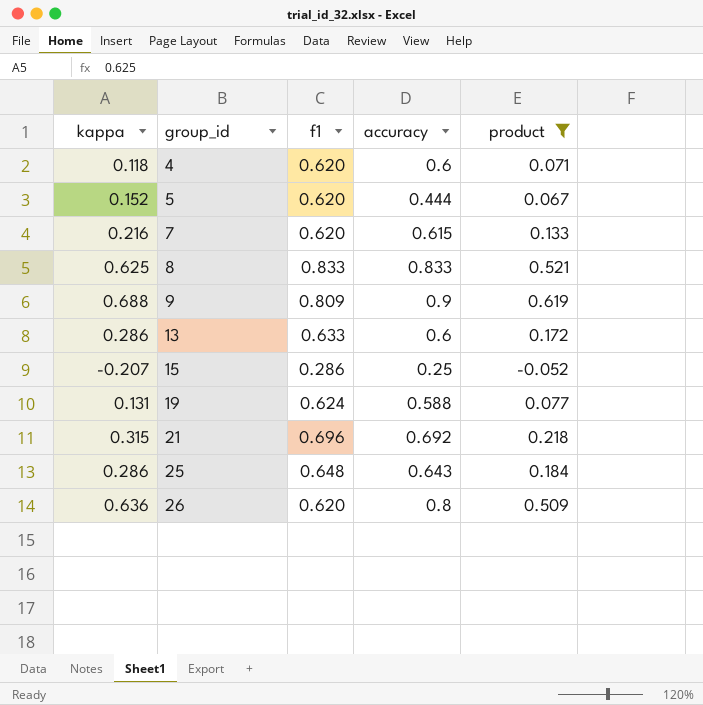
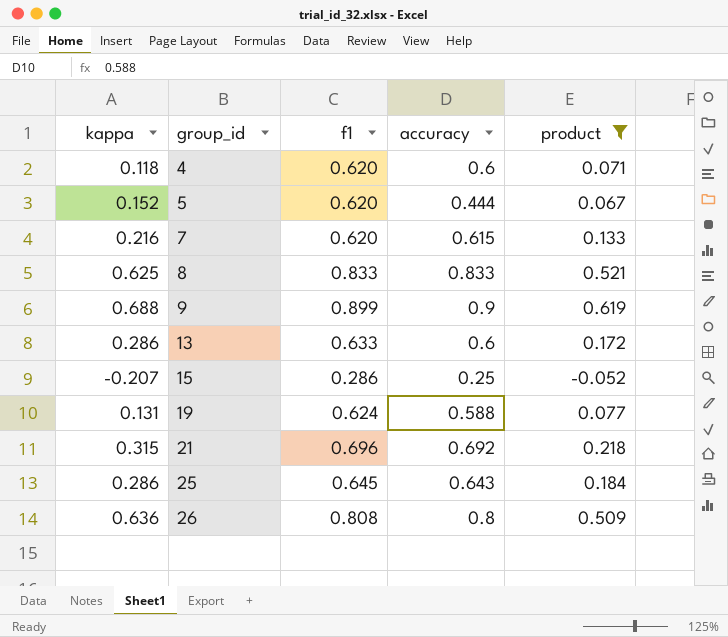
9 | f1: 0.809 -> 0.899
25 | f1: 0.648 -> 0.645
26 | f1: 0.620 -> 0.808

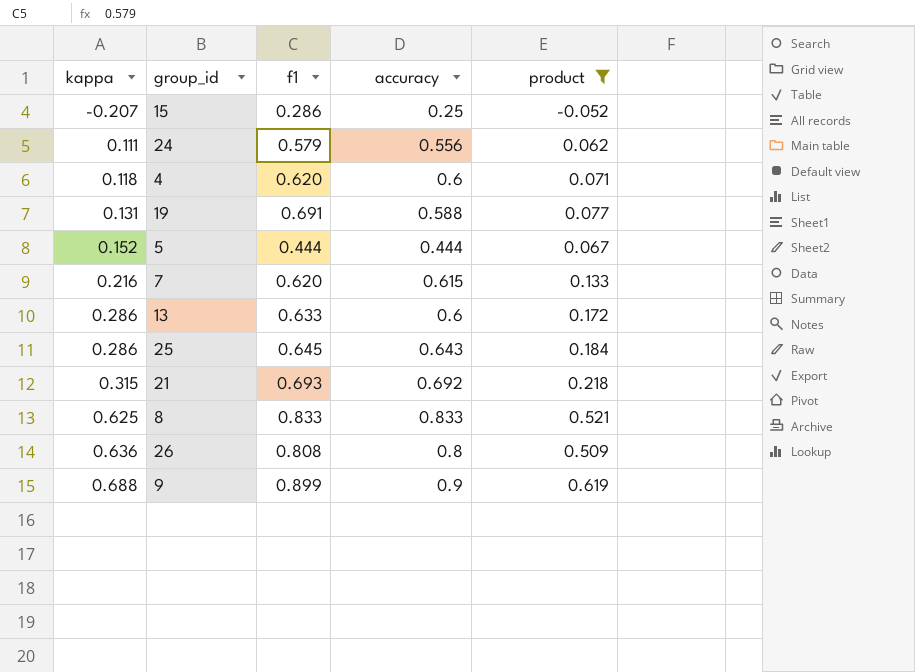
row order: group_id ascending -> kappa ascending
row 24: none -> 0.111 | 0.579 | 0.556 | 0.062
19 | f1: 0.624 -> 0.691
5 | f1: 0.620 -> 0.444
21 | f1: 0.696 -> 0.693

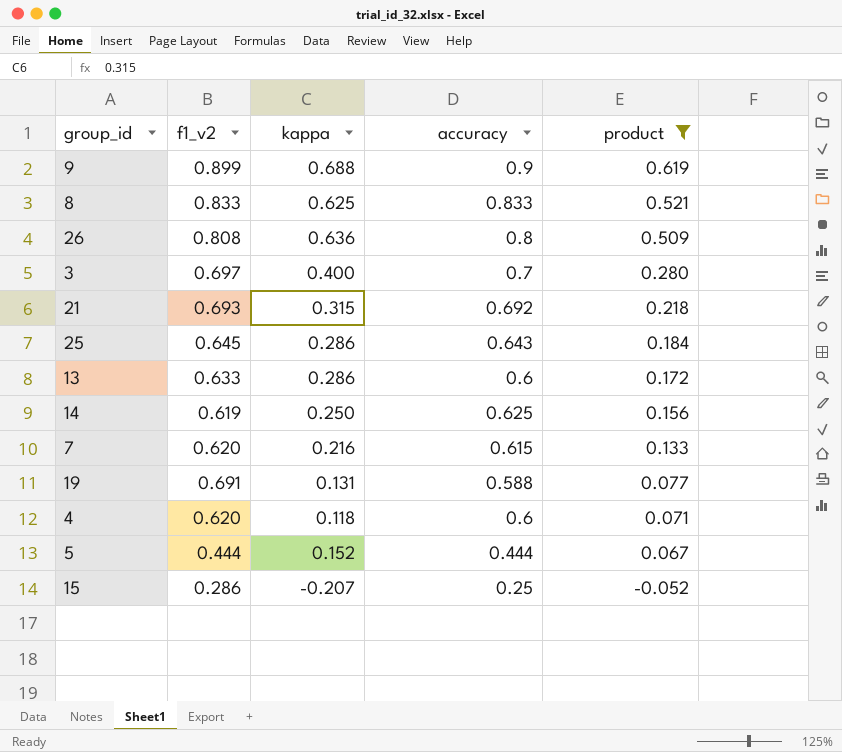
row order: kappa ascending -> product descending
column name: f1 -> f1_v2
column kappa | position: 1 -> 3
row 24: 0.111 | 0.579 | 0.556 | 0.062 -> none
row 3: none -> 0.697 | 0.400 | 0.7 | 0.280
row 14: none -> 0.619 | 0.250 | 0.625 | 0.156

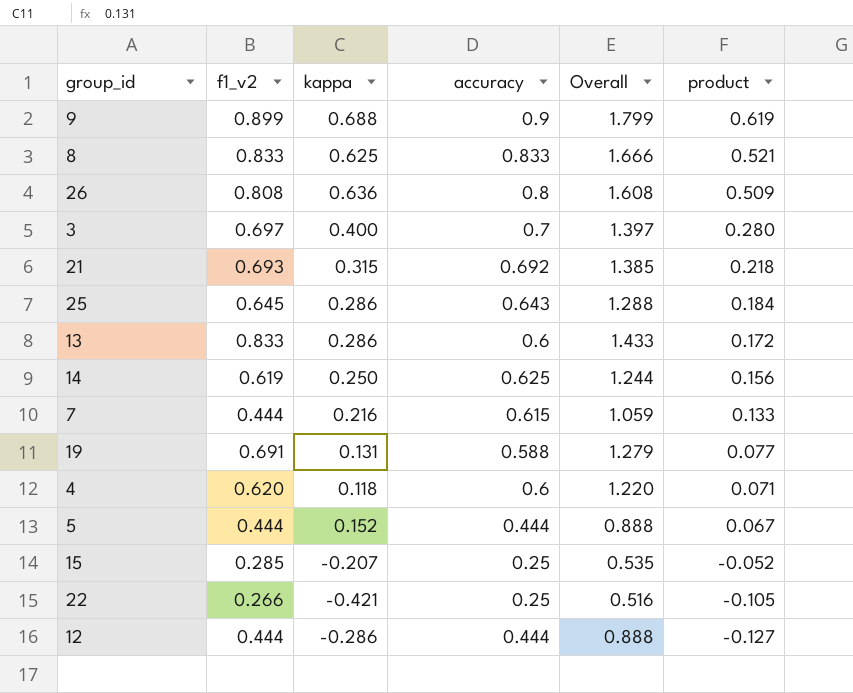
filter: product >= -0.052 -> none
column Overall | formula: none -> [f1_v2] + [accuracy]
13 | f1_v2: 0.633 -> 0.833
7 | f1_v2: 0.620 -> 0.444
15 | f1_v2: 0.286 -> 0.285

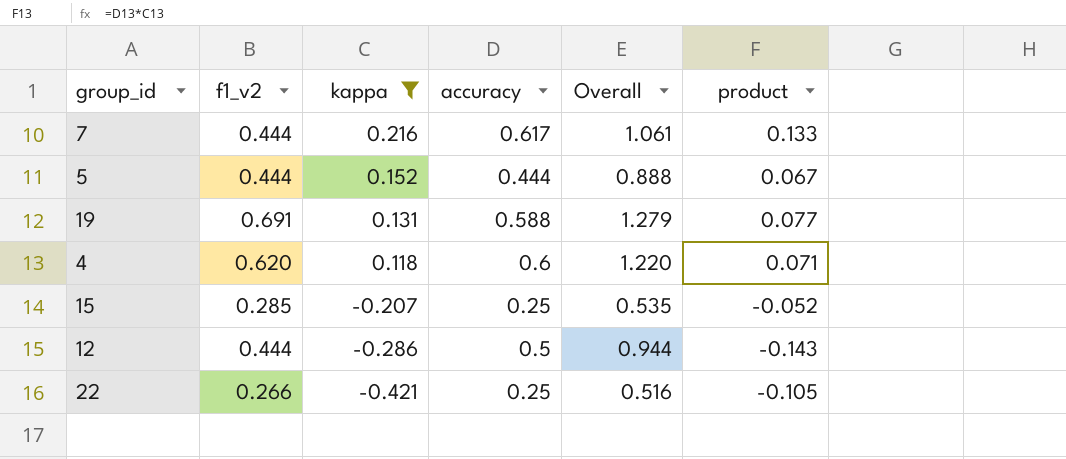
filter: none -> kappa <= 0.216
row order: product descending -> kappa descending
7 | accuracy: 0.615 -> 0.617
7 | Overall: 1.059 -> 1.061
12 | accuracy: 0.444 -> 0.5
12 | Overall: 0.888 -> 0.944
12 | product: -0.127 -> -0.143

